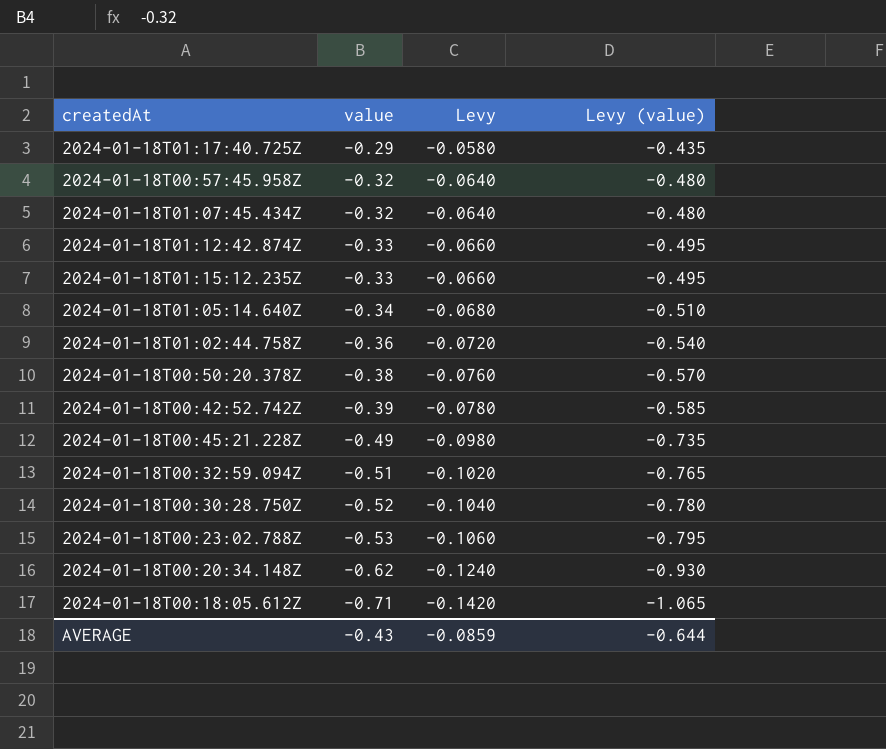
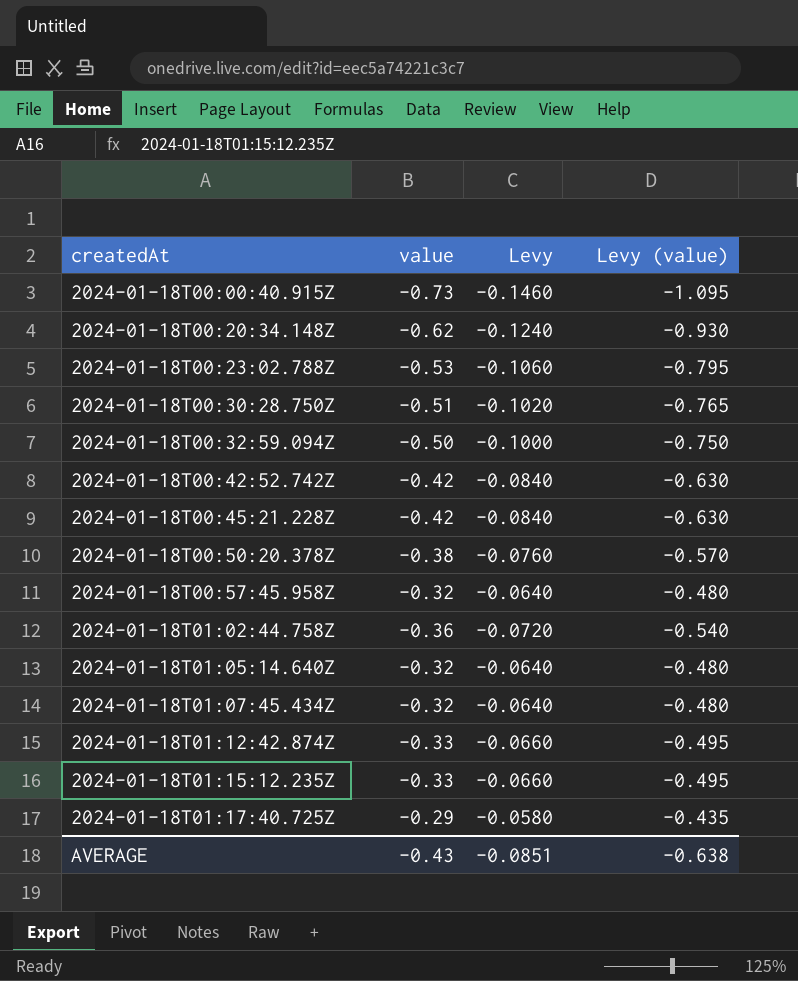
row order: value descending -> createdAt ascending
row 2024-01-18T00:18:05.612Z: -0.71 | -0.1420 | -1.065 -> none
row 2024-01-18T00:00:40.915Z: none -> -0.73 | -0.1460 | -1.095
2024-01-18T00:30:28.750Z | value: -0.52 -> -0.51
2024-01-18T00:30:28.750Z | Levy: -0.1040 -> -0.1020
2024-01-18T00:30:28.750Z | Levy (value): -0.780 -> -0.765
2024-01-18T00:32:59.094Z | value: -0.51 -> -0.50
2024-01-18T00:32:59.094Z | Levy: -0.1020 -> -0.1000
2024-01-18T00:32:59.094Z | Levy (value): -0.765 -> -0.750
2024-01-18T00:42:52.742Z | value: -0.39 -> -0.42
2024-01-18T00:42:52.742Z | Levy: -0.0780 -> -0.0840
2024-01-18T00:42:52.742Z | Levy (value): -0.585 -> -0.630
2024-01-18T00:45:21.228Z | value: -0.49 -> -0.42
2024-01-18T00:45:21.228Z | Levy: -0.0980 -> -0.0840
2024-01-18T00:45:21.228Z | Levy (value): -0.735 -> -0.630
2024-01-18T01:05:14.640Z | value: -0.34 -> -0.32
2024-01-18T01:05:14.640Z | Levy: -0.0680 -> -0.0640
2024-01-18T01:05:14.640Z | Levy (value): -0.510 -> -0.480
AVERAGE | Levy: -0.0859 -> -0.0851
AVERAGE | Levy (value): -0.644 -> -0.638

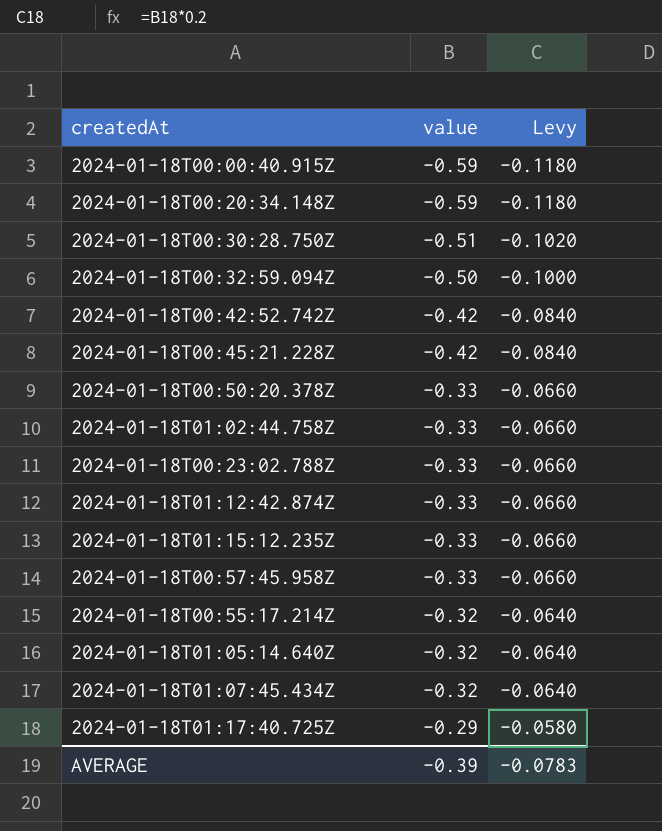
row order: createdAt ascending -> value ascending
column Levy (value) | formula: [value] * 1.5 -> none
2024-01-18T00:00:40.915Z | value: -0.73 -> -0.59
2024-01-18T00:00:40.915Z | Levy: -0.1460 -> -0.1180
2024-01-18T00:20:34.148Z | value: -0.62 -> -0.59
2024-01-18T00:20:34.148Z | Levy: -0.1240 -> -0.1180
2024-01-18T00:50:20.378Z | value: -0.38 -> -0.33
2024-01-18T00:50:20.378Z | Levy: -0.0760 -> -0.0660
2024-01-18T01:02:44.758Z | value: -0.36 -> -0.33
2024-01-18T01:02:44.758Z | Levy: -0.0720 -> -0.0660
2024-01-18T00:23:02.788Z | value: -0.53 -> -0.33
2024-01-18T00:23:02.788Z | Levy: -0.1060 -> -0.0660
2024-01-18T00:57:45.958Z | value: -0.32 -> -0.33
2024-01-18T00:57:45.958Z | Levy: -0.0640 -> -0.0660
row 2024-01-18T00:55:17.214Z: none -> -0.32 | -0.0640
AVERAGE | value: -0.43 -> -0.39
AVERAGE | Levy: -0.0851 -> -0.0783

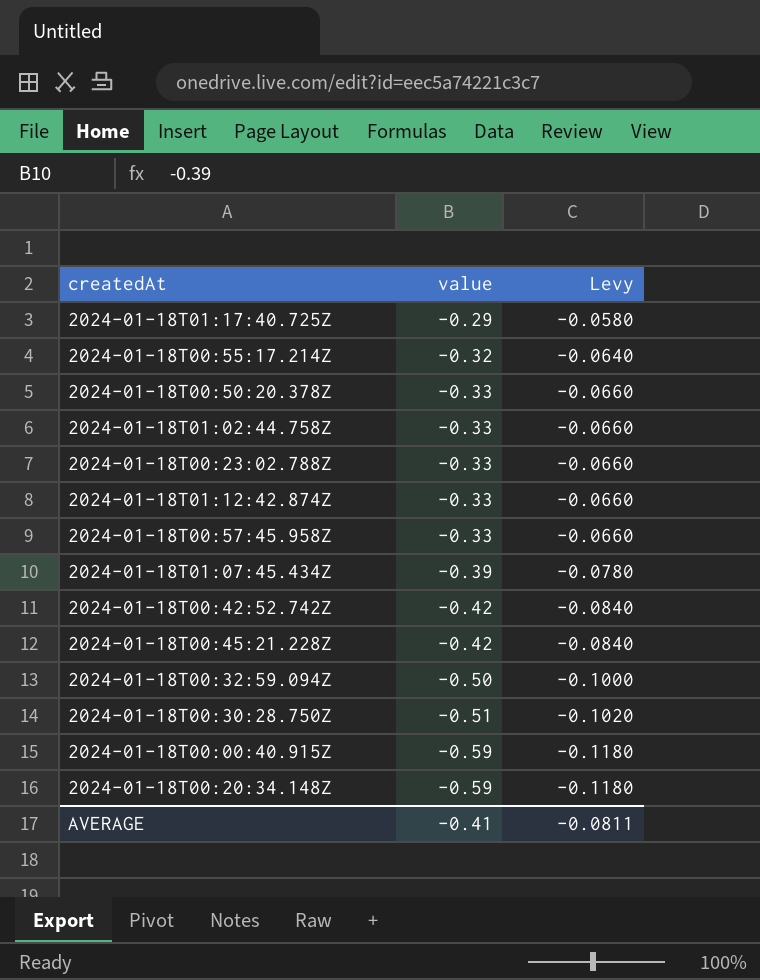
row order: value ascending -> value descending
row 2024-01-18T01:15:12.235Z: -0.33 | -0.0660 -> none
row 2024-01-18T01:05:14.640Z: -0.32 | -0.0640 -> none
2024-01-18T01:07:45.434Z | value: -0.32 -> -0.39
2024-01-18T01:07:45.434Z | Levy: -0.0640 -> -0.0780
AVERAGE | value: -0.39 -> -0.41
AVERAGE | Levy: -0.0783 -> -0.0811

